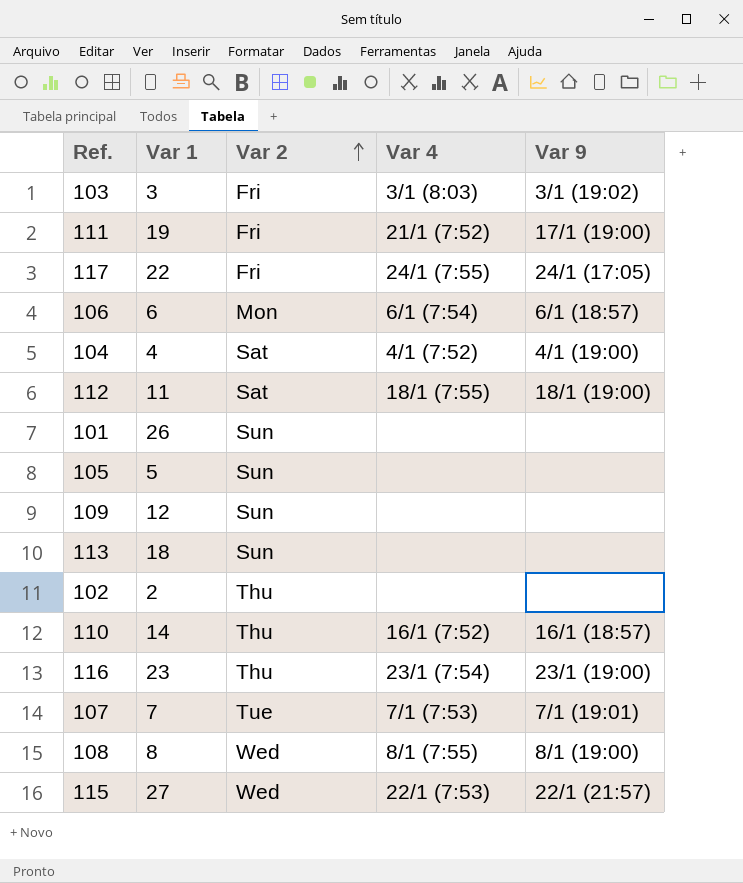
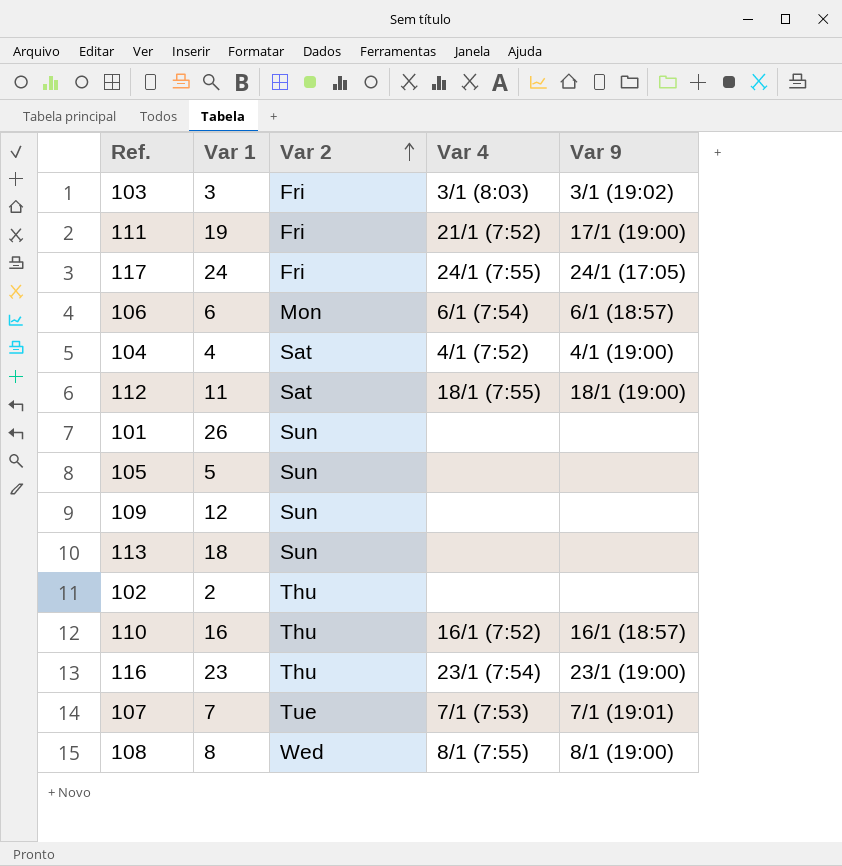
row 115: 27 | Wed | 22/1 (7:53) | 22/1 (21:57) -> none
117 | Var 1: 22 -> 24
110 | Var 1: 14 -> 16

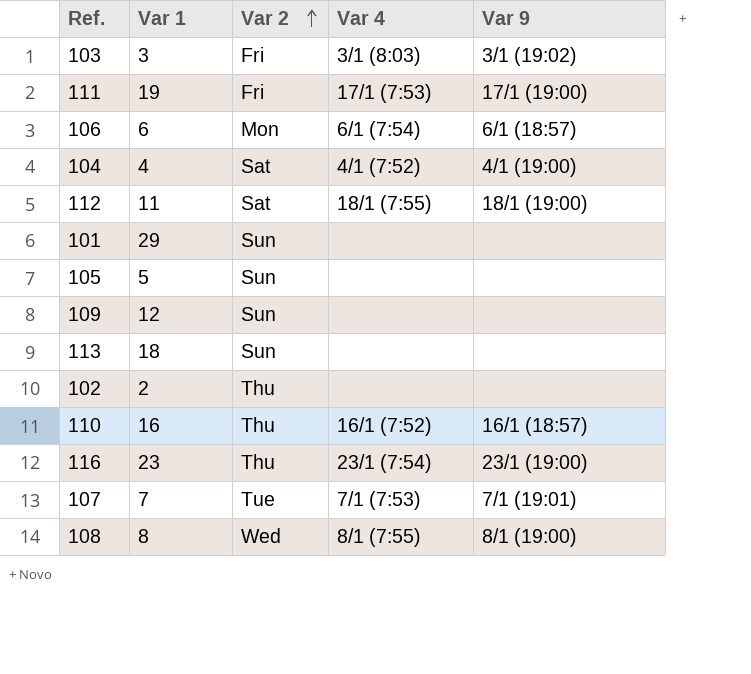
row 117: 24 | Fri | 24/1 (7:55) | 24/1 (17:05) -> none
111 | Var 4: 21/1 (7:52) -> 17/1 (7:53)
101 | Var 1: 26 -> 29

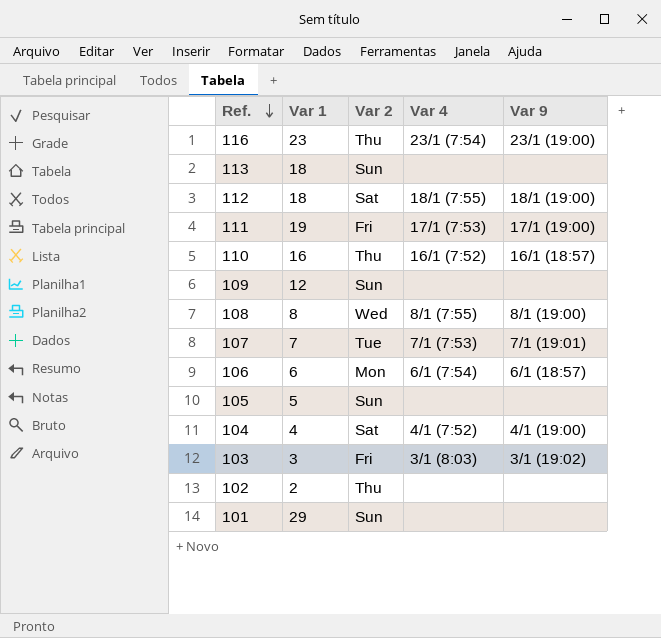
row order: Var 2 ascending -> Ref. descending
112 | Var 1: 11 -> 18

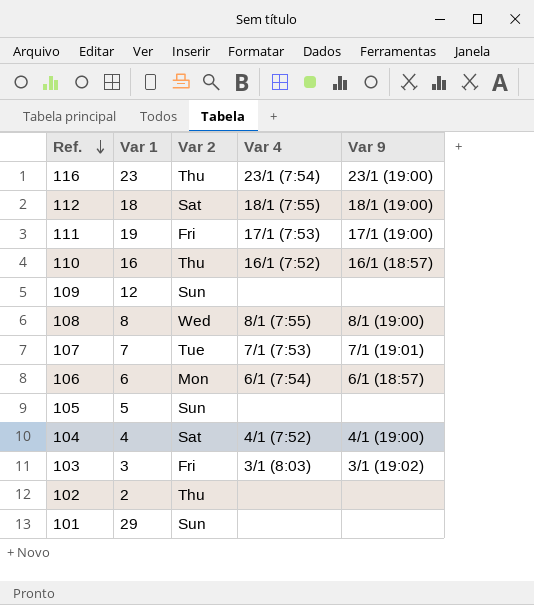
row 113: 18 | Sun | none | none -> none

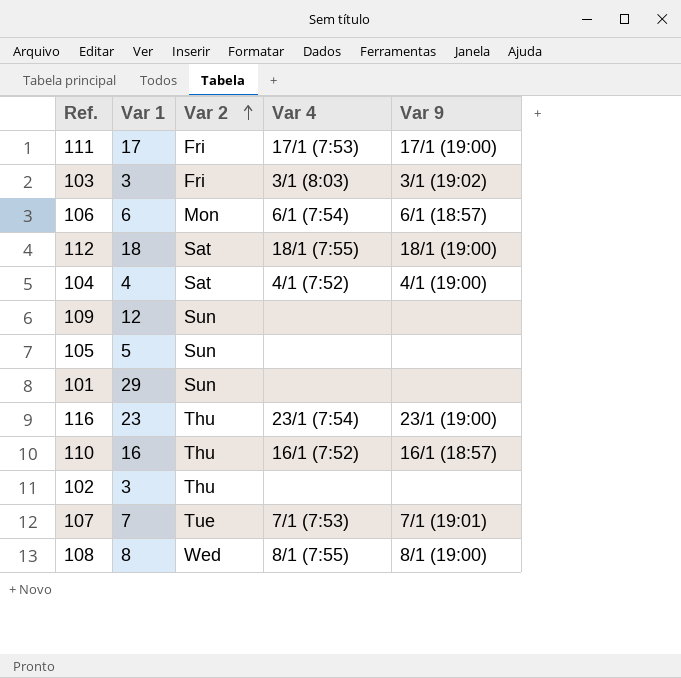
row order: Ref. descending -> Var 2 ascending
111 | Var 1: 19 -> 17
102 | Var 1: 2 -> 3

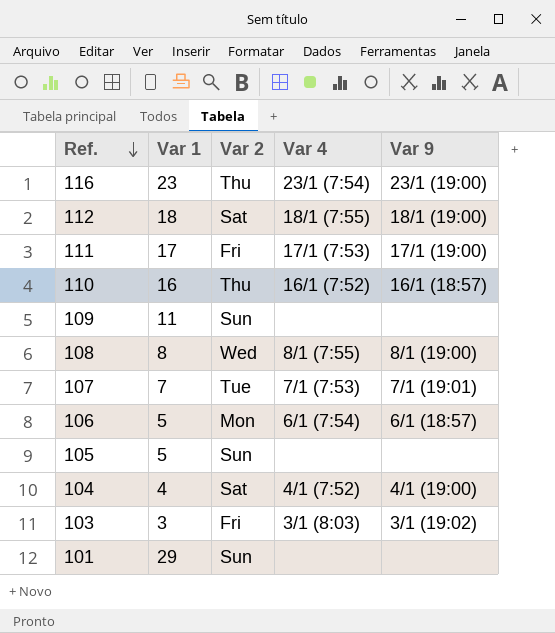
row order: Var 2 ascending -> Ref. descending
row 102: 3 | Thu | none | none -> none
109 | Var 1: 12 -> 11
106 | Var 1: 6 -> 5

